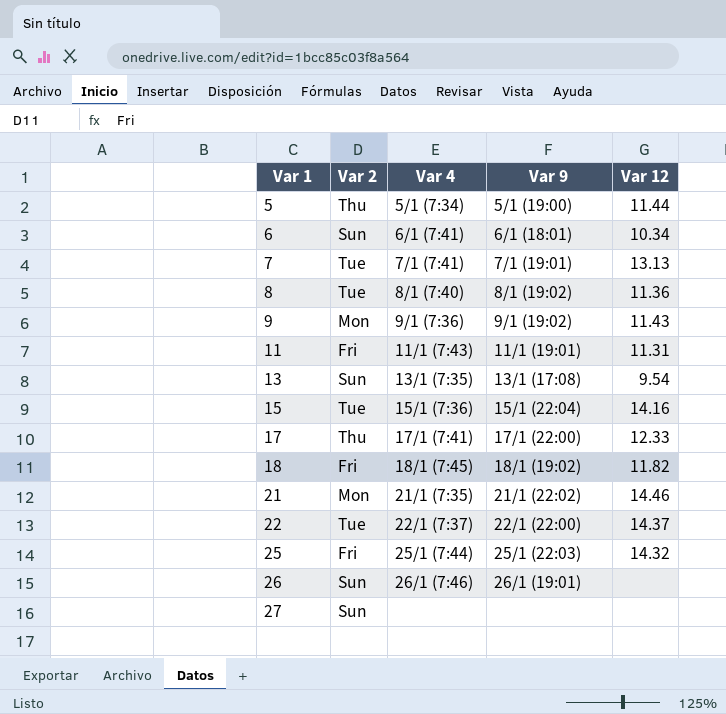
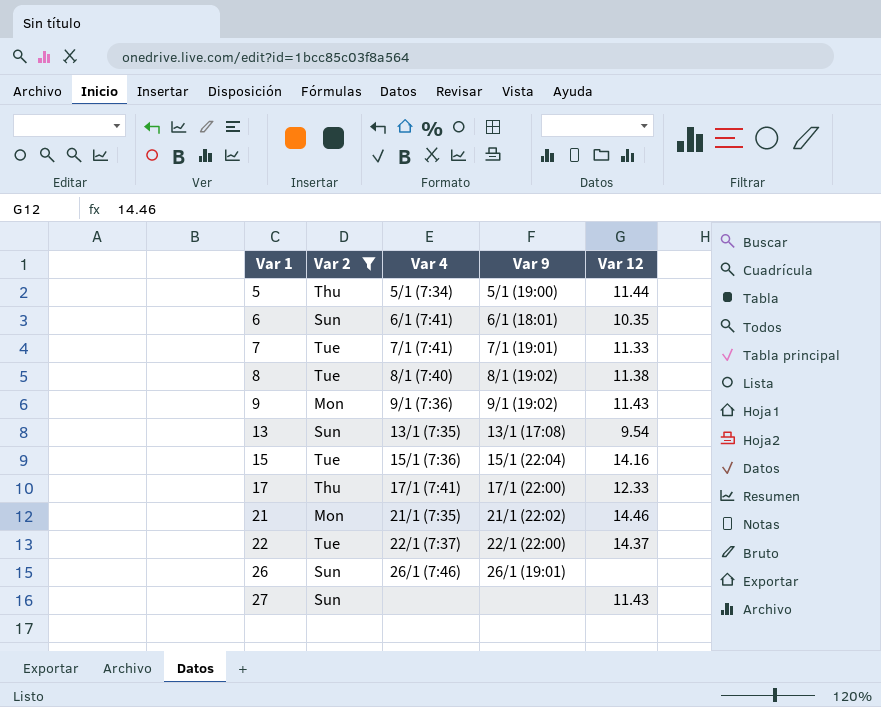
filter: none -> Var 2 != Fri
6 | Var 12: 10.34 -> 10.35
7 | Var 12: 13.13 -> 11.33
8 | Var 12: 11.36 -> 11.38
27 | Var 12: none -> 11.43

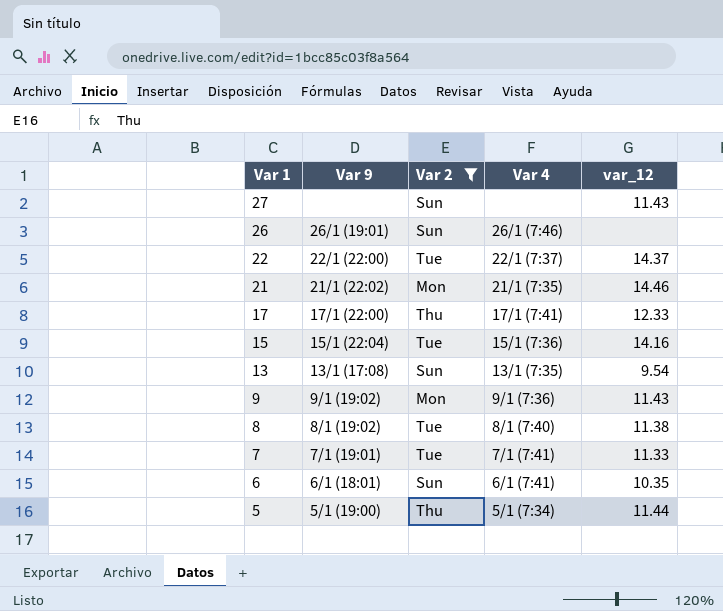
row order: Var 1 ascending -> Var 1 descending
column Var 9 | position: 4 -> 2
column name: Var 12 -> var_12

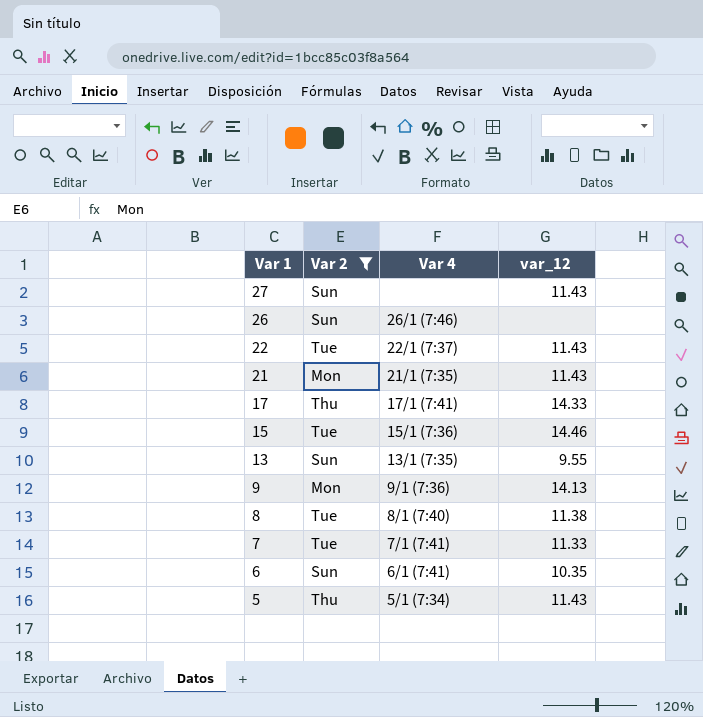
column Var 9 | position: 2 -> none
22 | var_12: 14.37 -> 11.43
21 | var_12: 14.46 -> 11.43
17 | var_12: 12.33 -> 14.33
15 | var_12: 14.16 -> 14.46
13 | var_12: 9.54 -> 9.55
9 | var_12: 11.43 -> 14.13
5 | var_12: 11.44 -> 11.43

